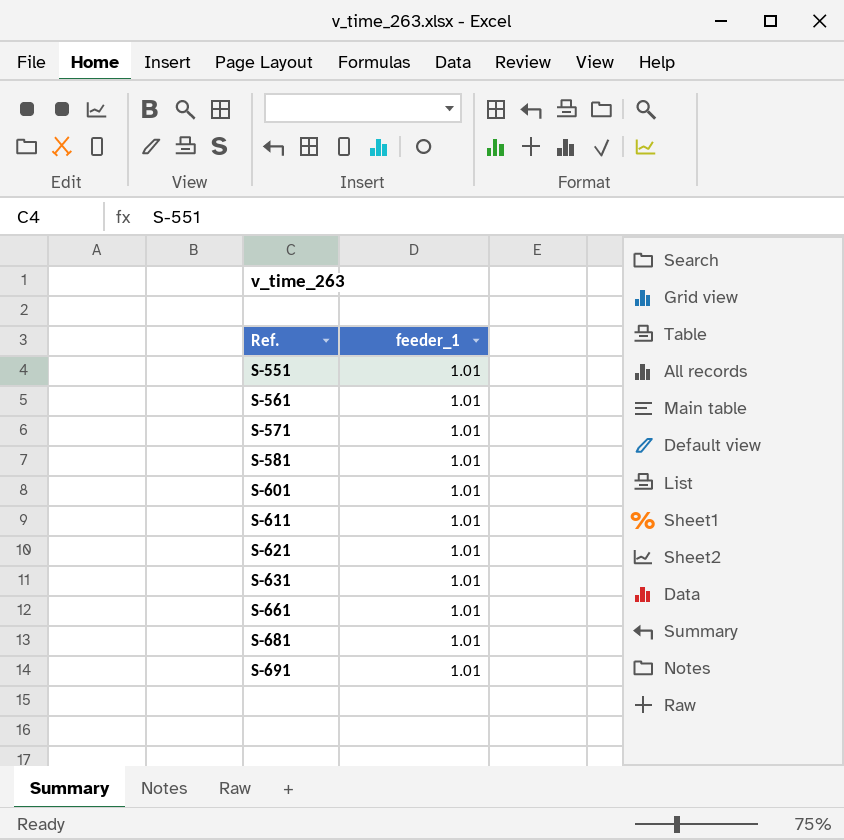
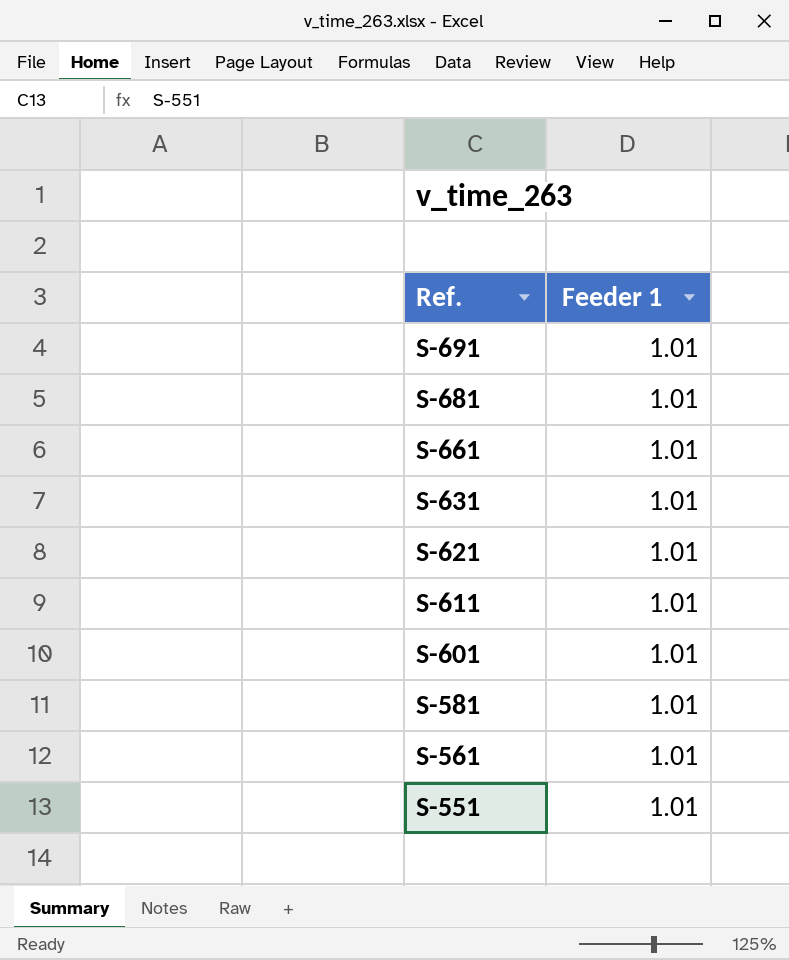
row order: Ref. ascending -> Ref. descending
column name: feeder_1 -> Feeder 1
row S-571: 1.01 -> none

